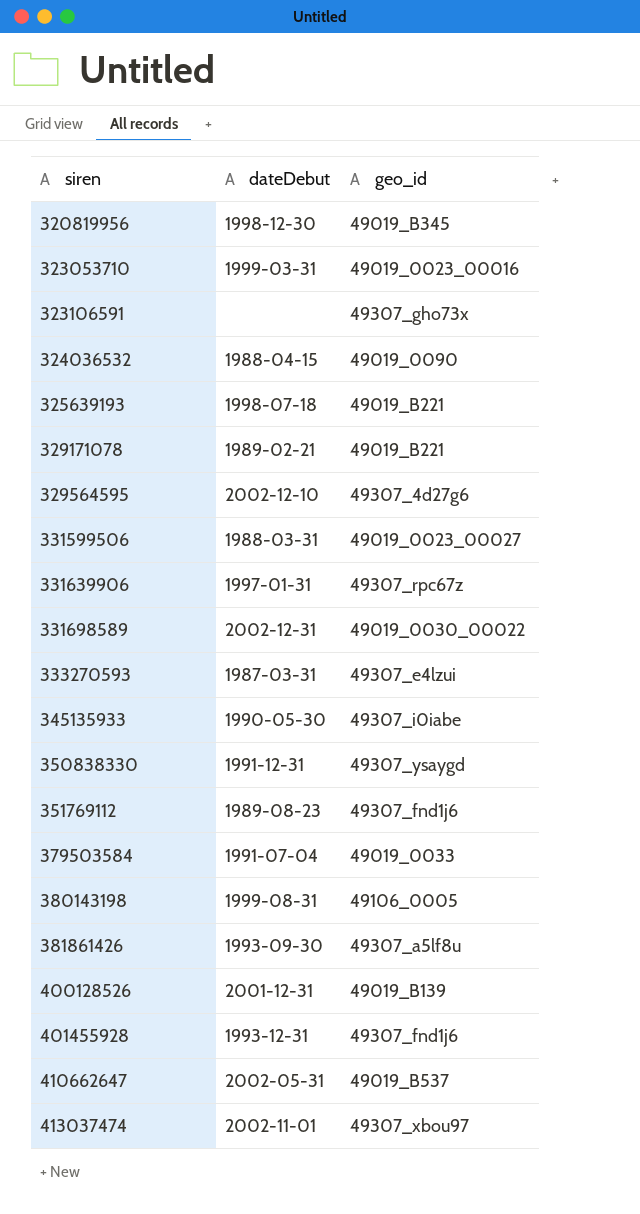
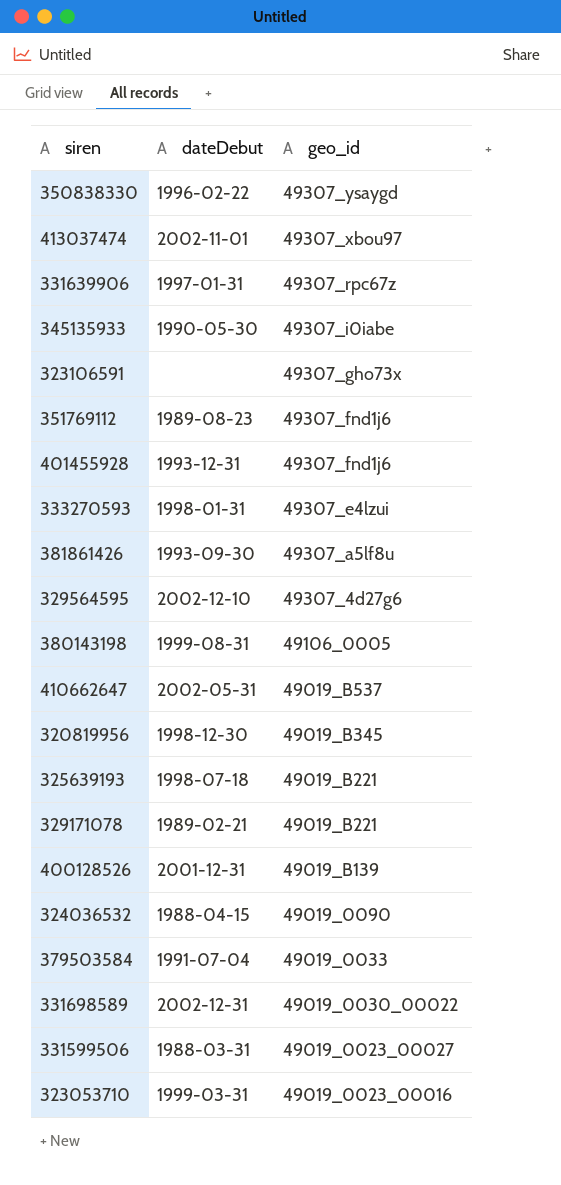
row order: siren ascending -> geo_id descending
350838330 | dateDebut: 1991-12-31 -> 1996-02-22
333270593 | dateDebut: 1987-03-31 -> 1998-01-31

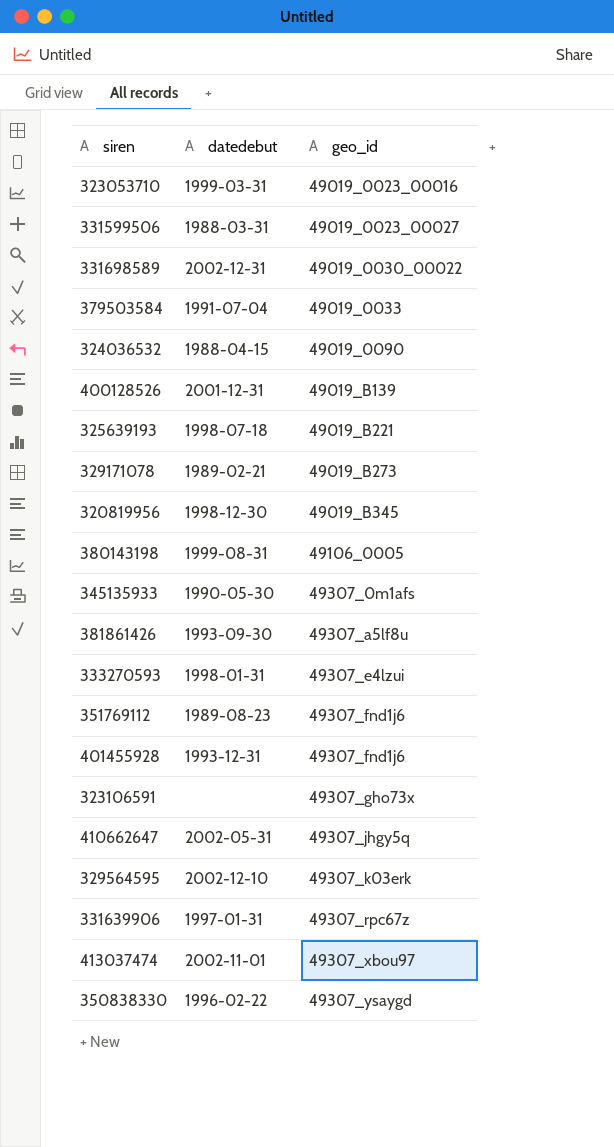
row order: geo_id descending -> geo_id ascending
column name: dateDebut -> datedebut
329171078 | geo_id: 49019_B221 -> 49019_B273
345135933 | geo_id: 49307_i0iabe -> 49307_0m1afs
410662647 | geo_id: 49019_B537 -> 49307_jhgy5q
329564595 | geo_id: 49307_4d27g6 -> 49307_k03erk

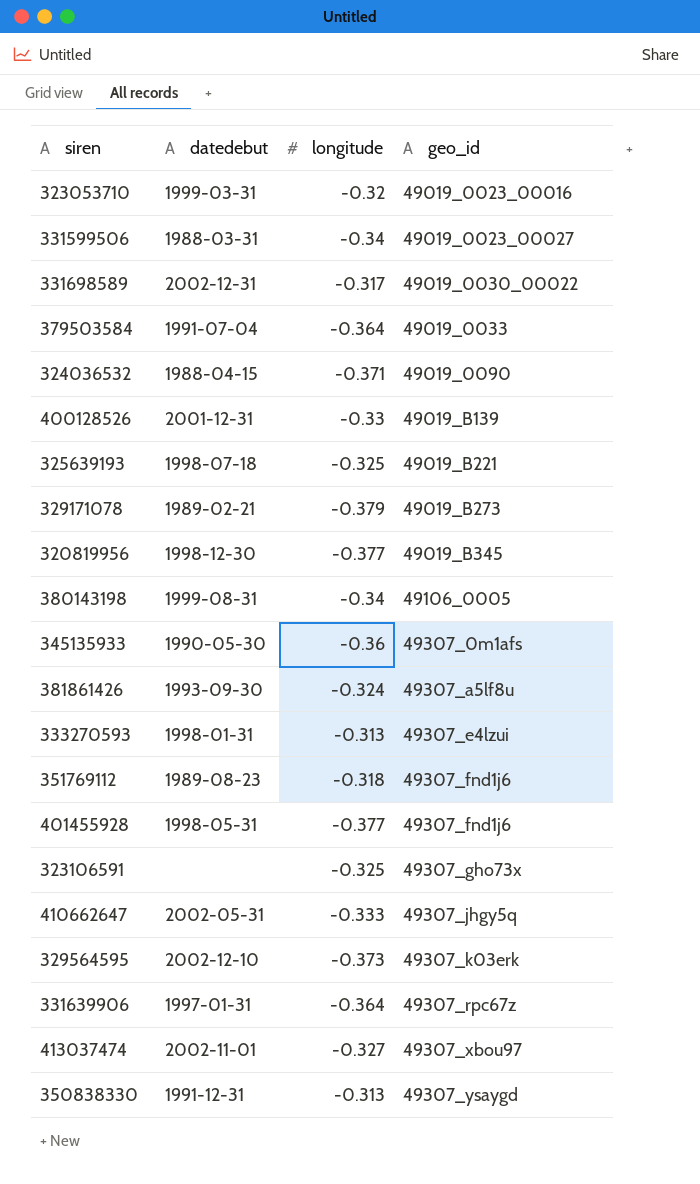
column longitude | position: none -> 3
401455928 | datedebut: 1993-12-31 -> 1998-05-31
350838330 | datedebut: 1996-02-22 -> 1991-12-31

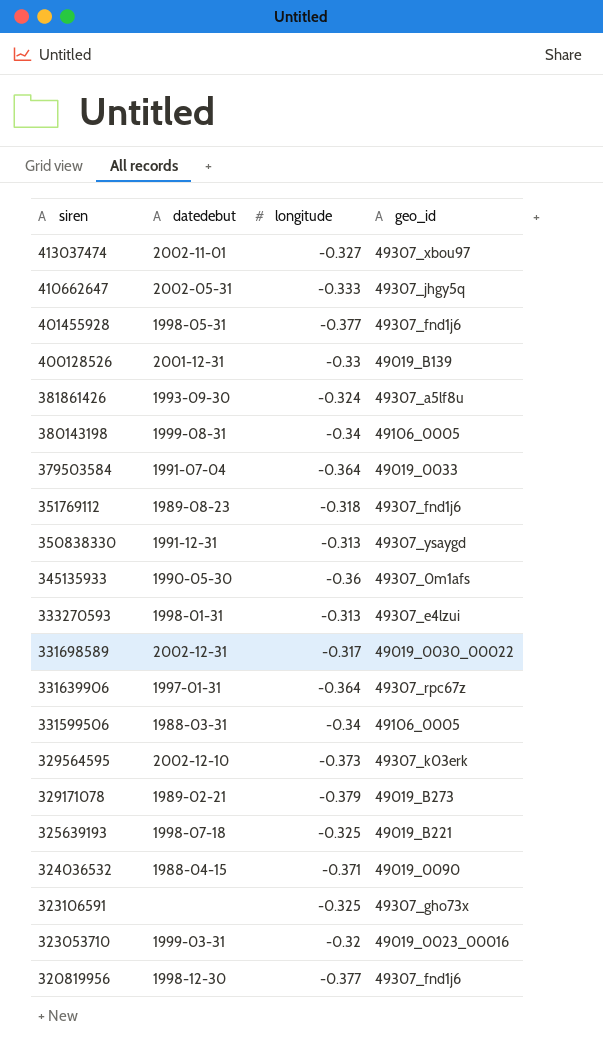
row order: geo_id ascending -> siren descending
331599506 | geo_id: 49019_0023_00027 -> 49106_0005
320819956 | geo_id: 49019_B345 -> 49307_fnd1j6

